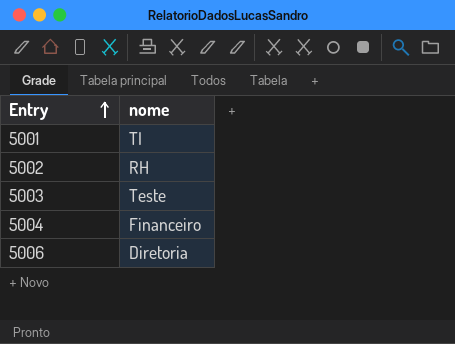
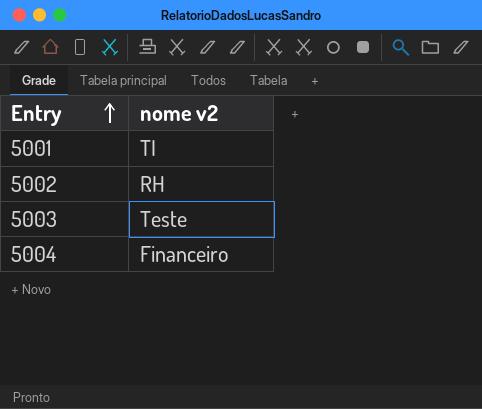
column name: nome -> nome v2
row 5006: Diretoria -> none

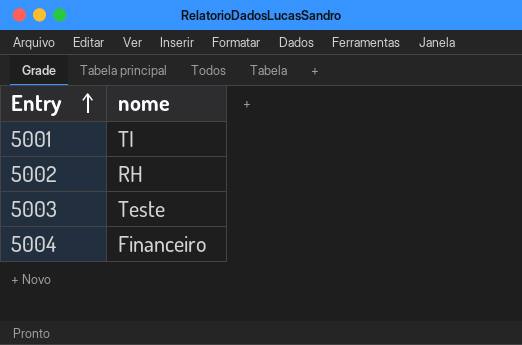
column name: nome v2 -> nome

